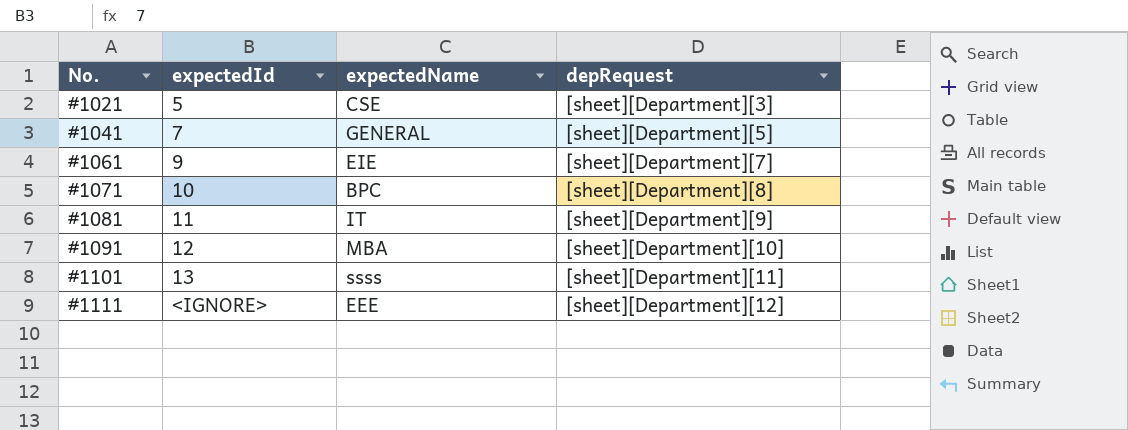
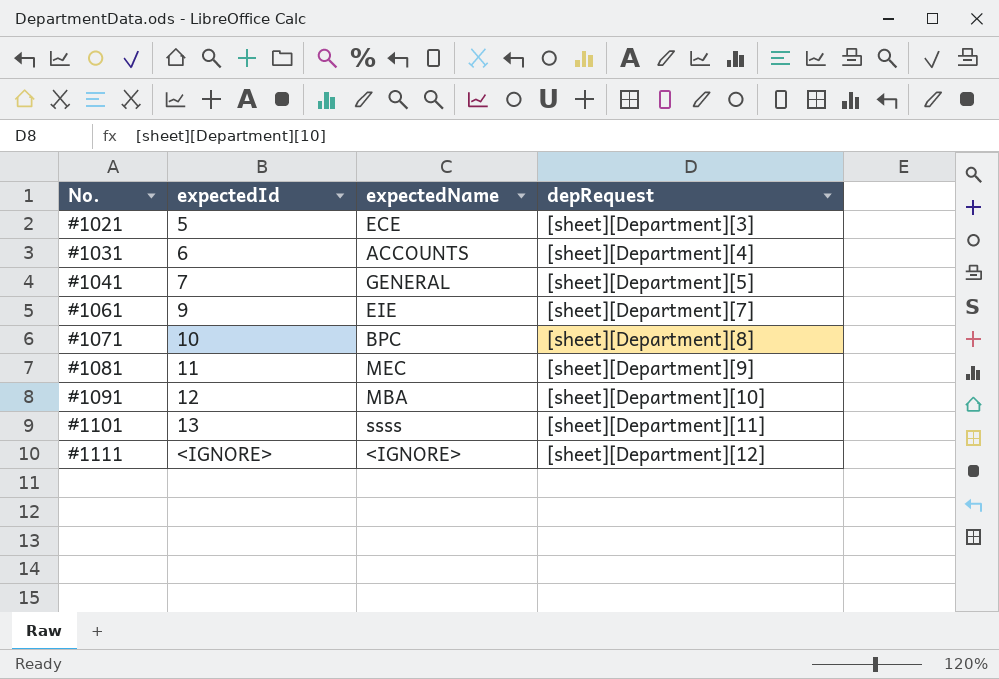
#1021 | expectedName: CSE -> ECE
row #1031: none -> 6 | ACCOUNTS | [sheet][Department][4]
#1081 | expectedName: IT -> MEC
#1111 | expectedName: EEE -> <IGNORE>

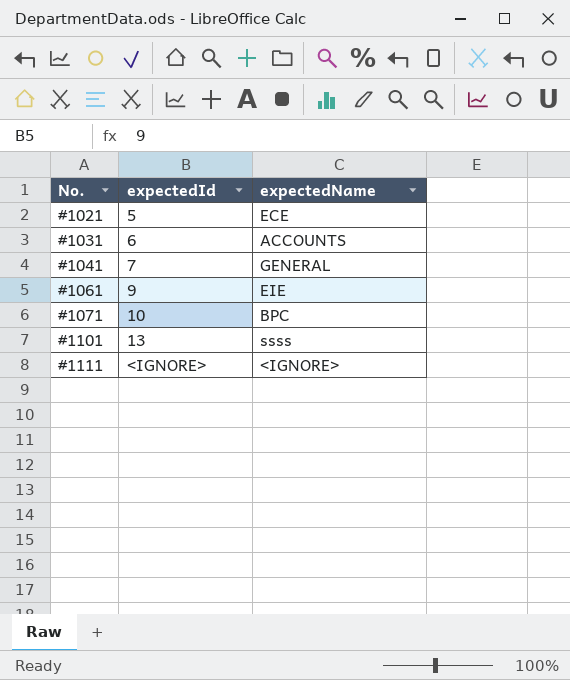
column depRequest | position: 4 -> none
row #1081: 11 | MEC | [sheet][Department][9] -> none
row #1091: 12 | MBA | [sheet][Department][10] -> none

